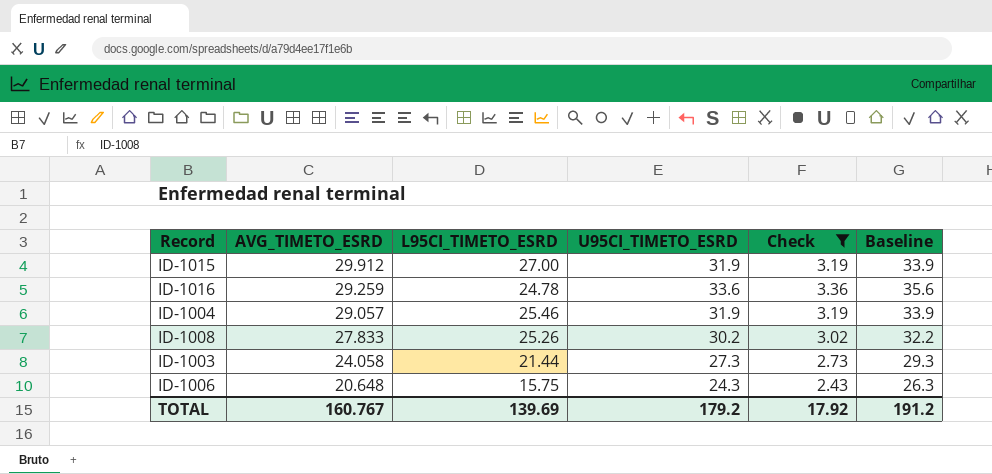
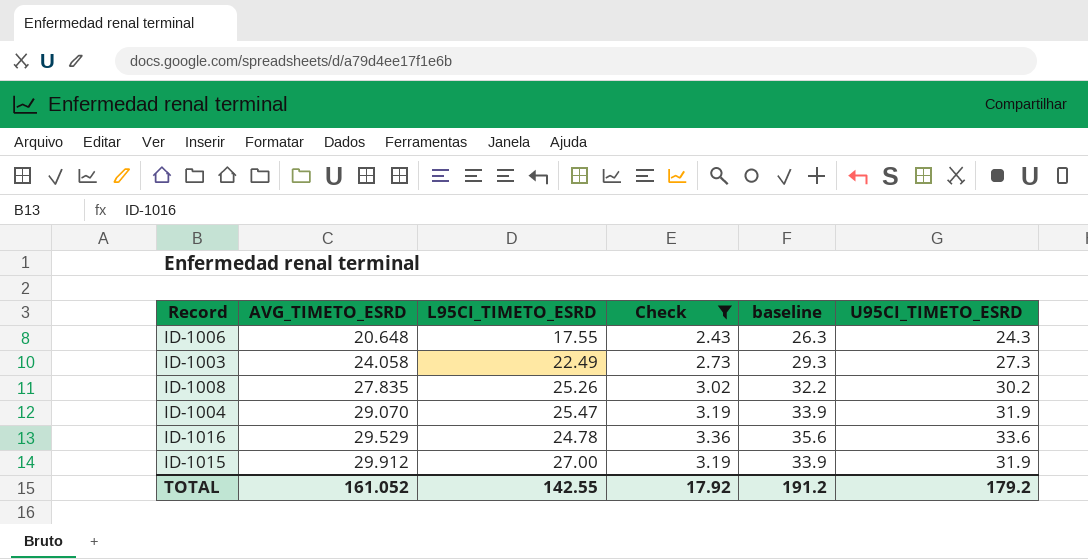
row order: AVG_TIMETO_ESRD descending -> AVG_TIMETO_ESRD ascending
column name: Baseline -> baseline
column U95CI_TIMETO_ESRD | position: 4 -> 6
ID-1006 | L95CI_TIMETO_ESRD: 15.75 -> 17.55
ID-1003 | L95CI_TIMETO_ESRD: 21.44 -> 22.49
ID-1008 | AVG_TIMETO_ESRD: 27.833 -> 27.835
ID-1004 | AVG_TIMETO_ESRD: 29.057 -> 29.070
ID-1004 | L95CI_TIMETO_ESRD: 25.46 -> 25.47
ID-1016 | AVG_TIMETO_ESRD: 29.259 -> 29.529
TOTAL | AVG_TIMETO_ESRD: 160.767 -> 161.052
TOTAL | L95CI_TIMETO_ESRD: 139.69 -> 142.55

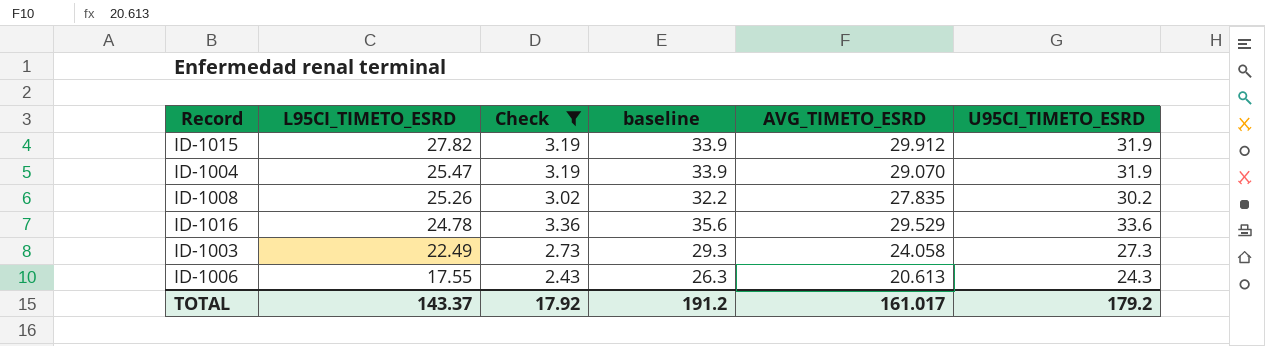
row order: AVG_TIMETO_ESRD ascending -> L95CI_TIMETO_ESRD descending
column AVG_TIMETO_ESRD | position: 2 -> 5
ID-1015 | L95CI_TIMETO_ESRD: 27.00 -> 27.82
ID-1006 | AVG_TIMETO_ESRD: 20.648 -> 20.613
TOTAL | L95CI_TIMETO_ESRD: 142.55 -> 143.37
TOTAL | AVG_TIMETO_ESRD: 161.052 -> 161.017

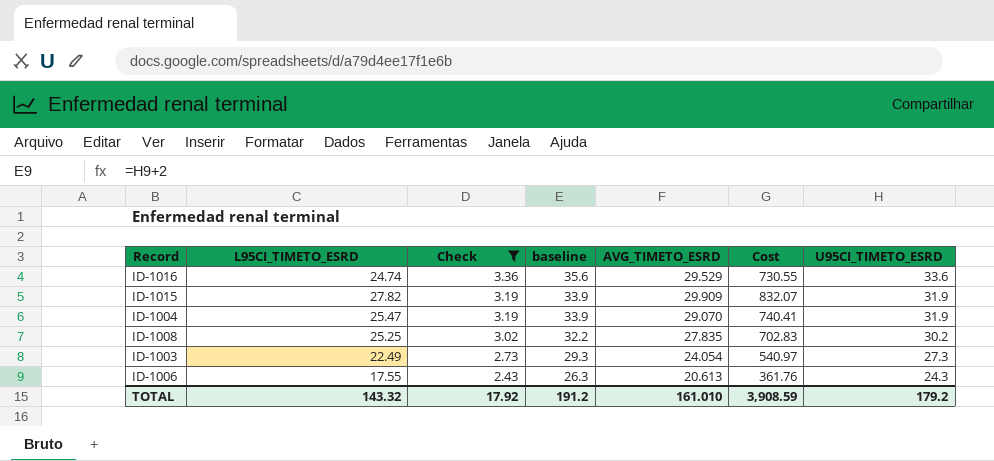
row order: L95CI_TIMETO_ESRD descending -> Check descending
column Cost | formula: none -> [L95CI_TIMETO_ESRD] * [AVG_TIMETO_ESRD]
ID-1016 | L95CI_TIMETO_ESRD: 24.78 -> 24.74
ID-1015 | AVG_TIMETO_ESRD: 29.912 -> 29.909
ID-1008 | L95CI_TIMETO_ESRD: 25.26 -> 25.25
ID-1003 | AVG_TIMETO_ESRD: 24.058 -> 24.054
TOTAL | L95CI_TIMETO_ESRD: 143.37 -> 143.32
TOTAL | AVG_TIMETO_ESRD: 161.017 -> 161.010

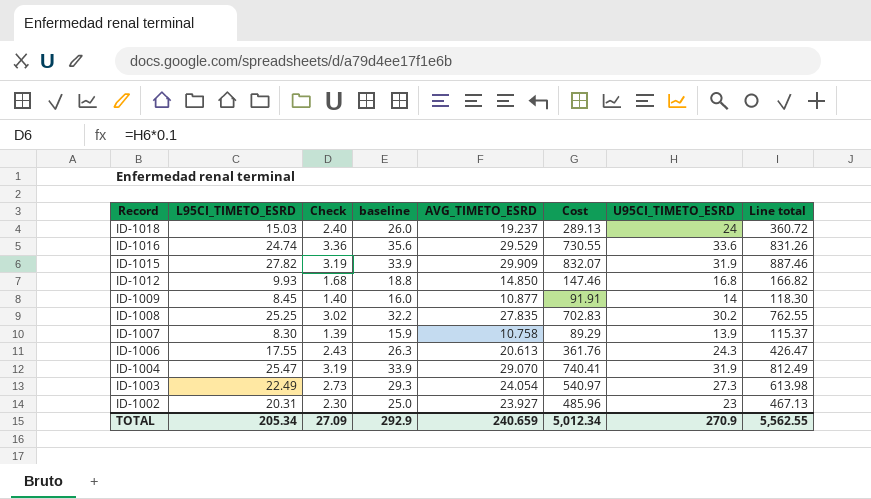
filter: Check >= 2.43 -> none
row order: Check descending -> Record descending
column Line total | formula: none -> [L95CI_TIMETO_ESRD] * [U95CI_TIMETO_ESRD]
TOTAL | L95CI_TIMETO_ESRD: 143.32 -> 205.34
TOTAL | Check: 17.92 -> 27.09
TOTAL | baseline: 191.2 -> 292.9
TOTAL | AVG_TIMETO_ESRD: 161.010 -> 240.659
TOTAL | Cost: 3,908.59 -> 5,012.34
TOTAL | U95CI_TIMETO_ESRD: 179.2 -> 270.9

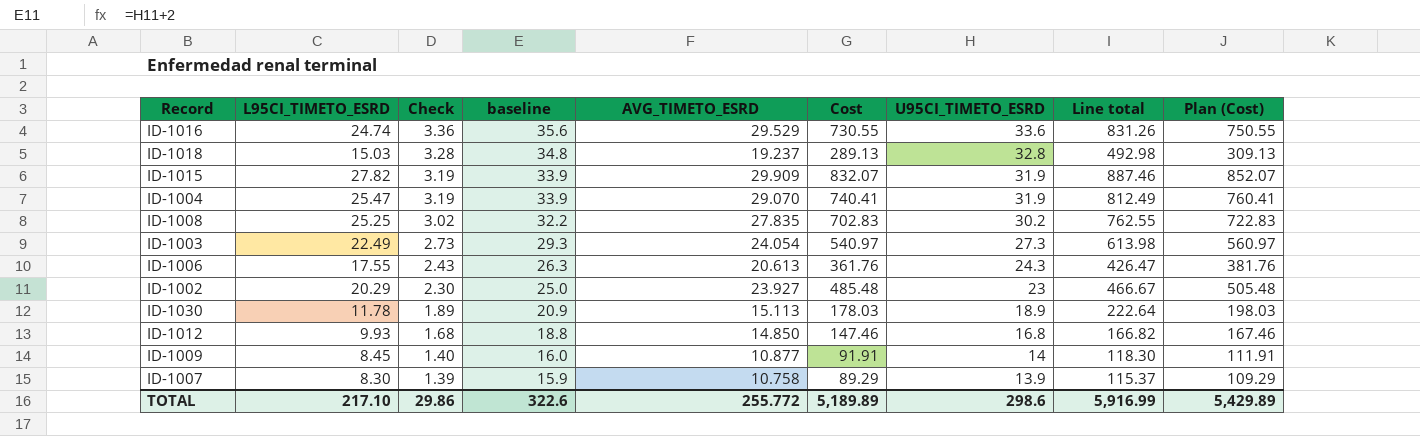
row order: Record descending -> Check descending
column Plan (Cost) | formula: none -> [Cost] + 20
ID-1018 | Check: 2.40 -> 3.28
ID-1018 | baseline: 26.0 -> 34.8
ID-1018 | U95CI_TIMETO_ESRD: 24 -> 32.8
ID-1018 | Line total: 360.72 -> 492.98
ID-1002 | L95CI_TIMETO_ESRD: 20.31 -> 20.29
ID-1002 | Cost: 485.96 -> 485.48
ID-1002 | Line total: 467.13 -> 466.67
row ID-1030: none -> 11.78 | 1.89 | 20.9 | 15.113 | 178.03 | 18.9 | 222.64 | 198.03
TOTAL | L95CI_TIMETO_ESRD: 205.34 -> 217.10
TOTAL | Check: 27.09 -> 29.86
TOTAL | baseline: 292.9 -> 322.6
TOTAL | AVG_TIMETO_ESRD: 240.659 -> 255.772
TOTAL | Cost: 5,012.34 -> 5,189.89
TOTAL | U95CI_TIMETO_ESRD: 270.9 -> 298.6
TOTAL | Line total: 5,562.55 -> 5,916.99

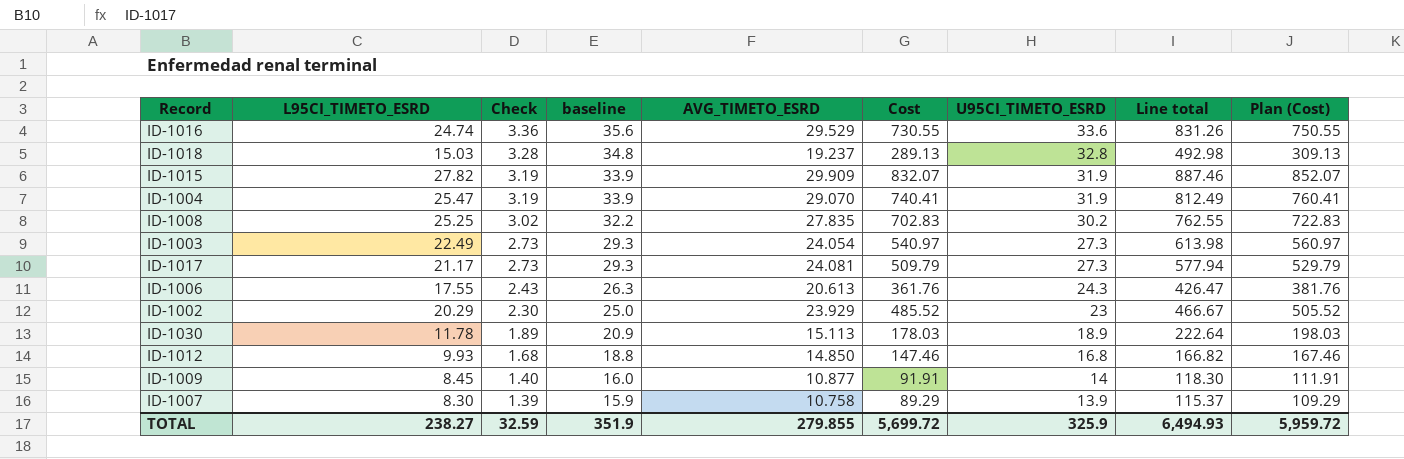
row ID-1017: none -> 21.17 | 2.73 | 29.3 | 24.081 | 509.79 | 27.3 | 577.94 | 529.79
ID-1002 | AVG_TIMETO_ESRD: 23.927 -> 23.929
ID-1002 | Cost: 485.48 -> 485.52
ID-1002 | Plan (Cost): 505.48 -> 505.52
TOTAL | L95CI_TIMETO_ESRD: 217.10 -> 238.27
TOTAL | Check: 29.86 -> 32.59
TOTAL | baseline: 322.6 -> 351.9
TOTAL | AVG_TIMETO_ESRD: 255.772 -> 279.855
TOTAL | Cost: 5,189.89 -> 5,699.72
TOTAL | U95CI_TIMETO_ESRD: 298.6 -> 325.9
TOTAL | Line total: 5,916.99 -> 6,494.93
TOTAL | Plan (Cost): 5,429.89 -> 5,959.72

